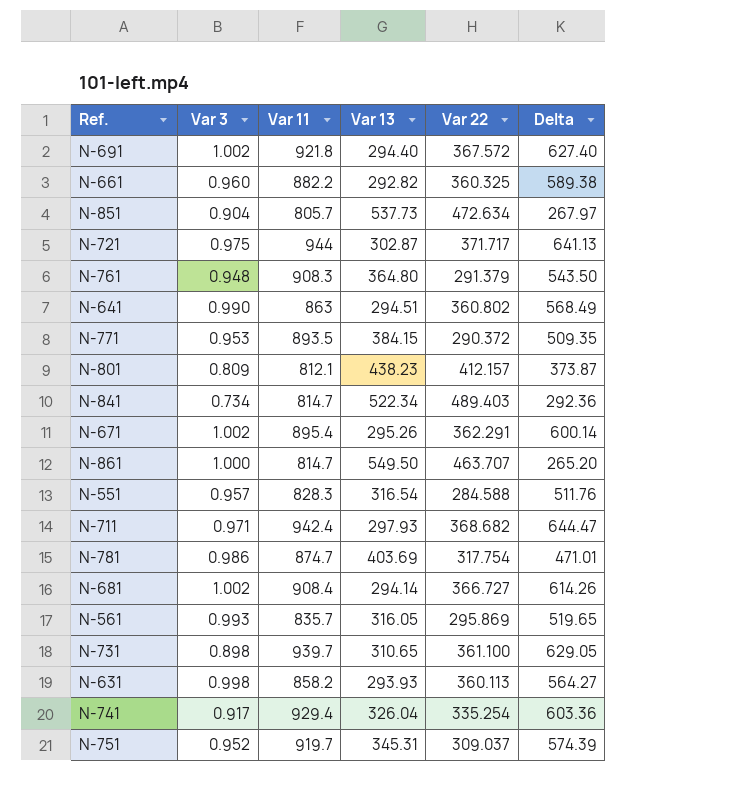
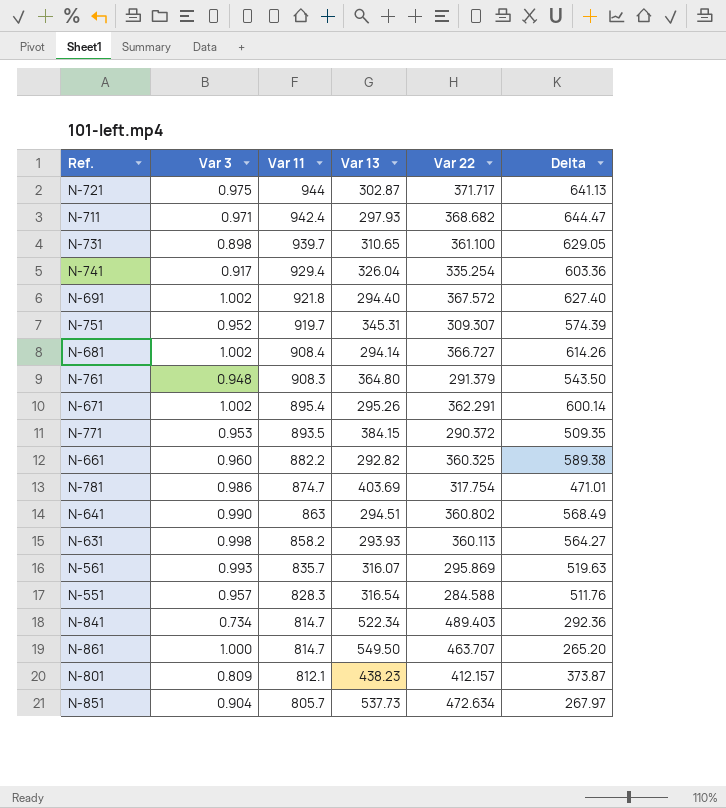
row order: none -> Var 11 descending
N-751 | Var 22: 309.037 -> 309.307
N-561 | Var 13: 316.05 -> 316.07
N-561 | Delta: 519.65 -> 519.63

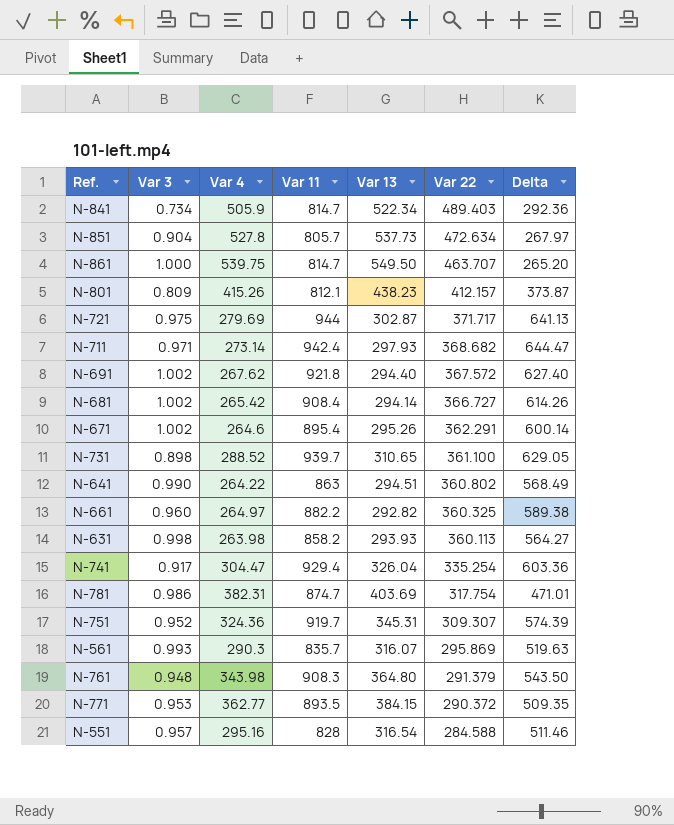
row order: Var 11 descending -> Var 22 descending
column Var 4 | position: none -> 3
N-551 | Var 11: 828.3 -> 828
N-551 | Delta: 511.76 -> 511.46

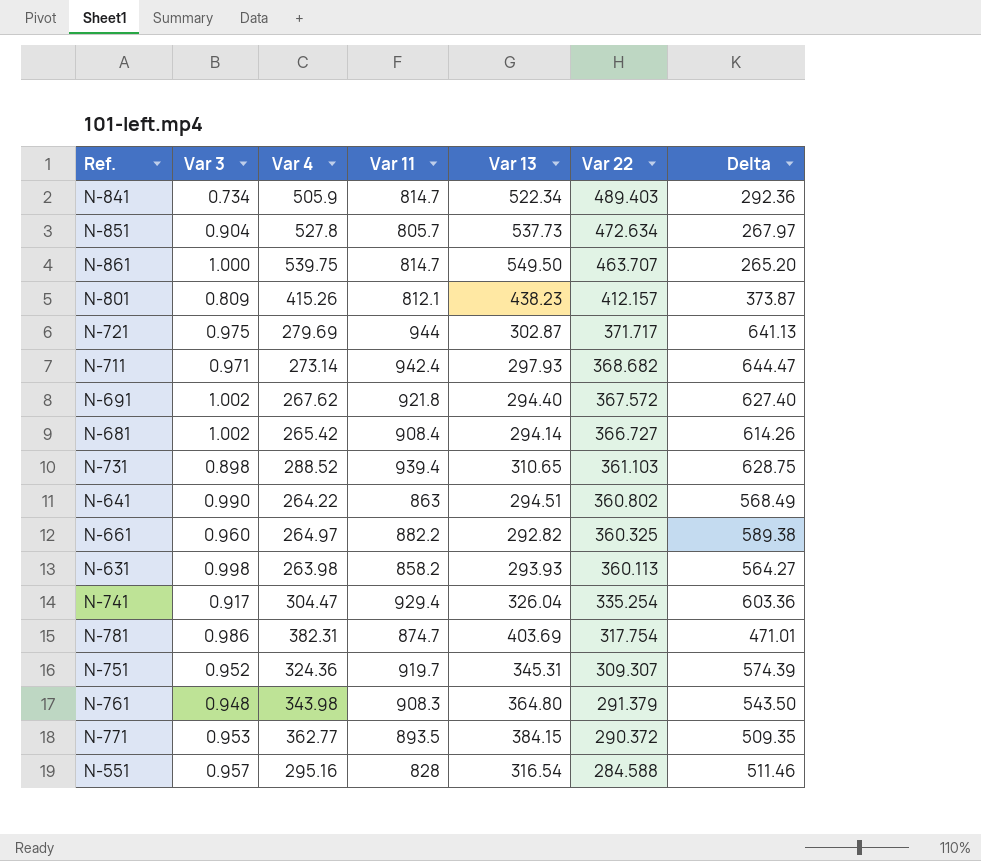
row N-671: 1.002 | 264.6 | 895.4 | 295.26 | 362.291 | 600.14 -> none
row N-561: 0.993 | 290.3 | 835.7 | 316.07 | 295.869 | 519.63 -> none
N-731 | Var 11: 939.7 -> 939.4
N-731 | Var 22: 361.100 -> 361.103
N-731 | Delta: 629.05 -> 628.75

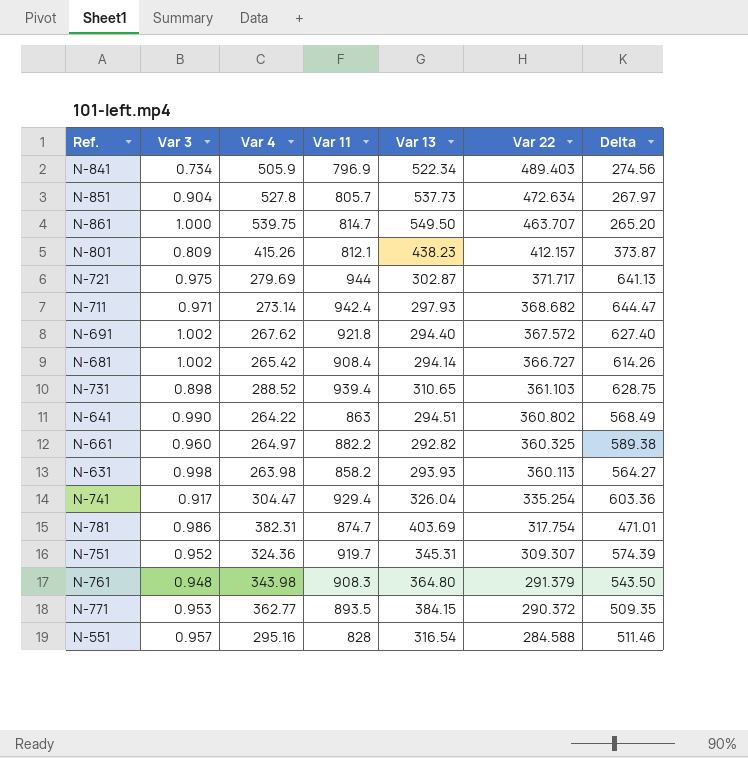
N-841 | Var 11: 814.7 -> 796.9
N-841 | Delta: 292.36 -> 274.56

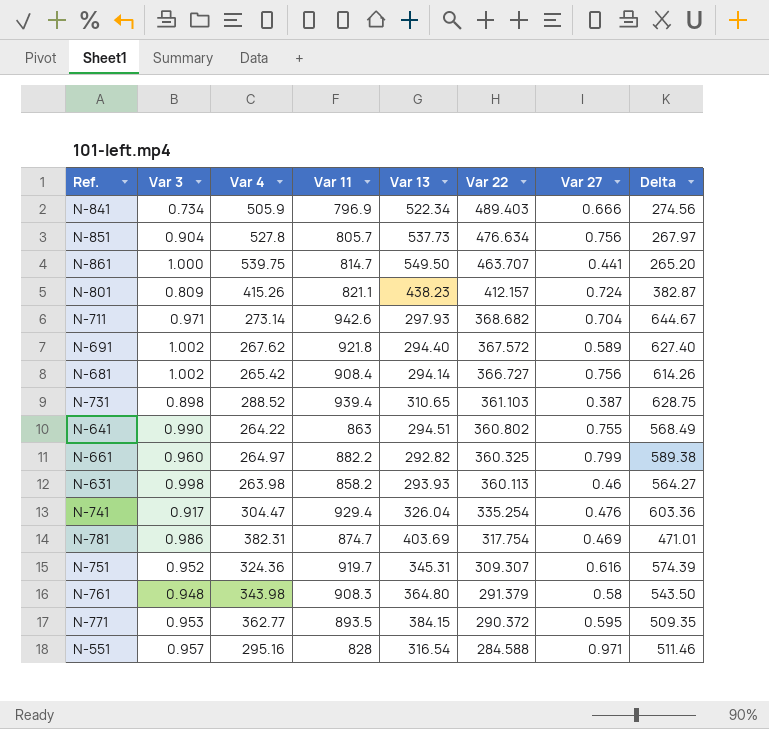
column Var 27 | position: none -> 7
row N-721: 0.975 | 279.69 | 944 | 302.87 | 371.717 | 641.13 -> none
N-851 | Var 22: 472.634 -> 476.634
N-801 | Var 11: 812.1 -> 821.1
N-801 | Delta: 373.87 -> 382.87
N-711 | Var 11: 942.4 -> 942.6
N-711 | Delta: 644.47 -> 644.67

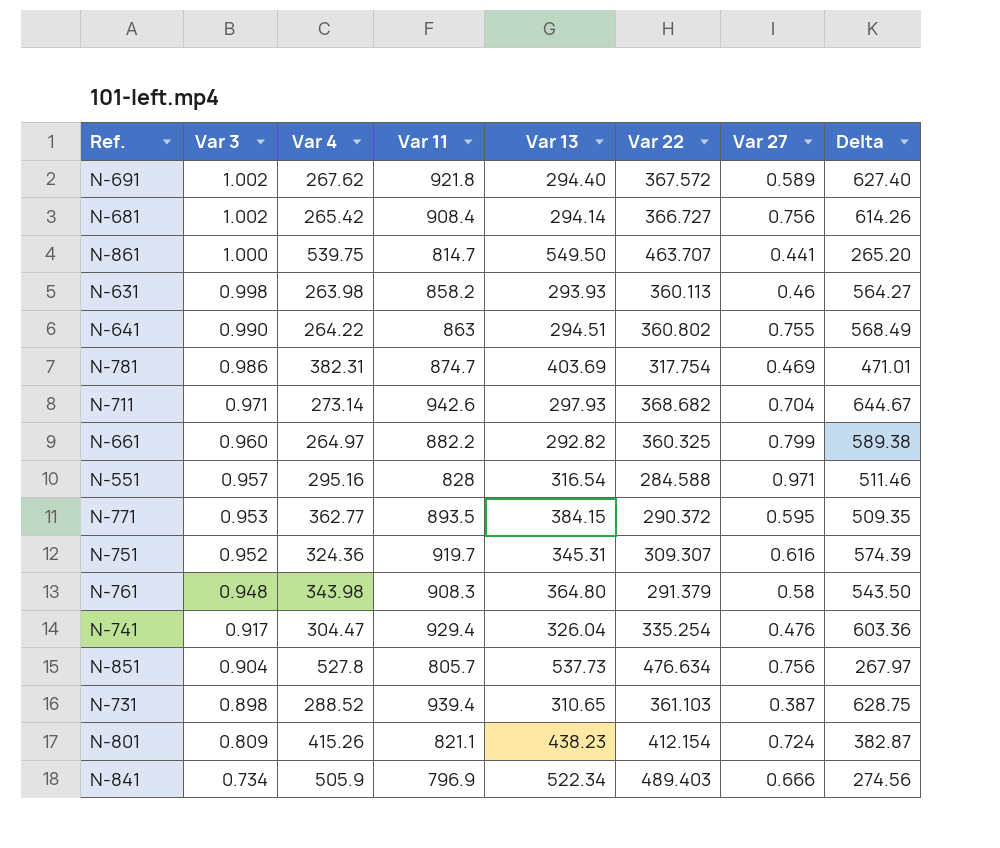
row order: Var 22 descending -> Var 3 descending
N-801 | Var 22: 412.157 -> 412.154

